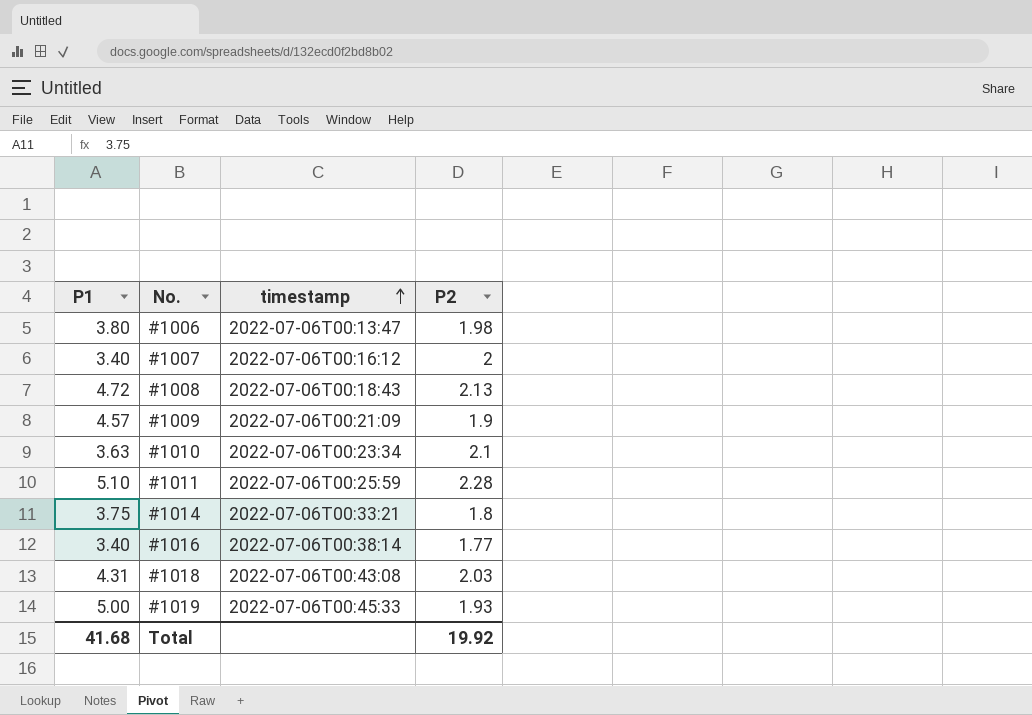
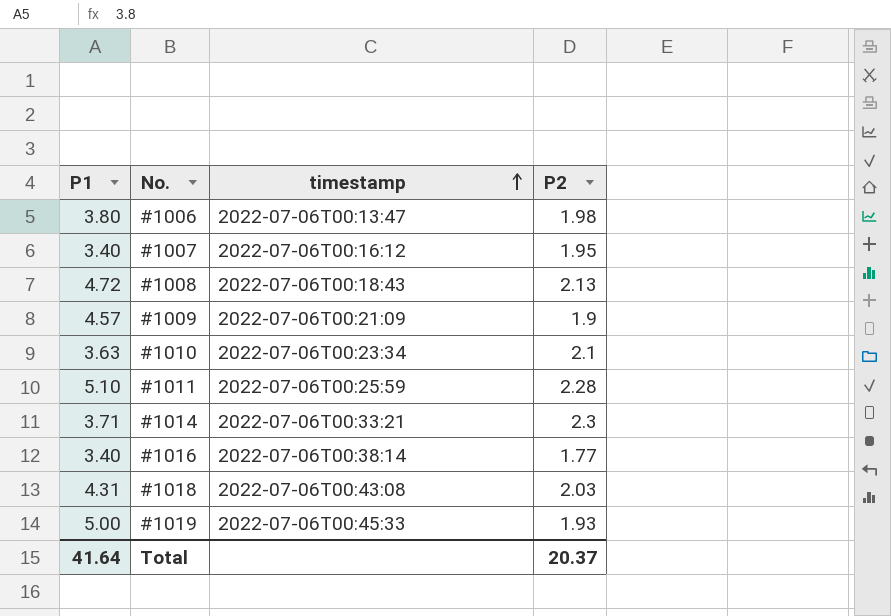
#1007 | P2: 2 -> 1.95
#1014 | P1: 3.75 -> 3.71
#1014 | P2: 1.8 -> 2.3
Total | P1: 41.68 -> 41.64
Total | P2: 19.92 -> 20.37

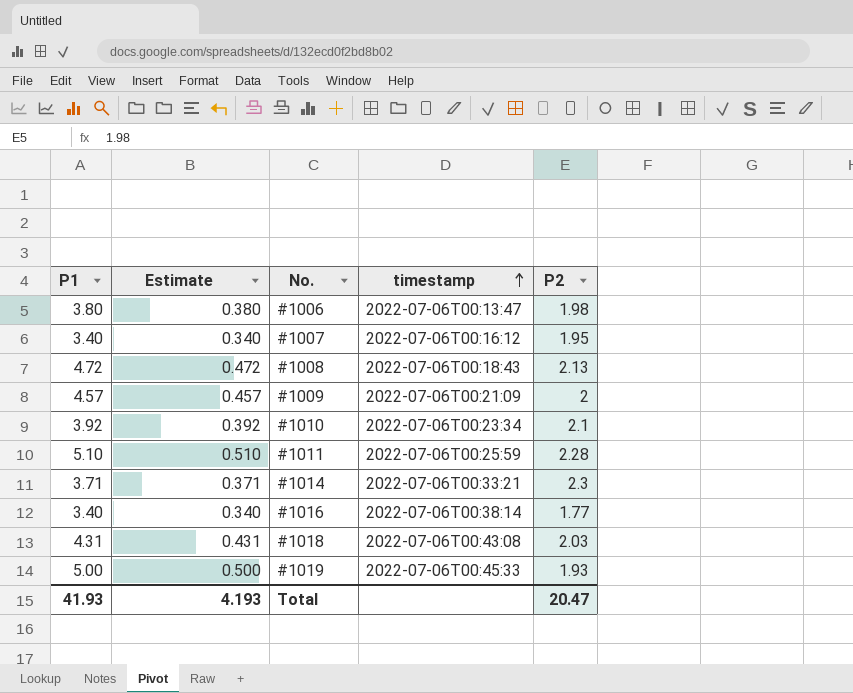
column Estimate | formula: none -> [P1] * 0.1
#1009 | P2: 1.9 -> 2
#1010 | P1: 3.63 -> 3.92
Total | P1: 41.64 -> 41.93
Total | P2: 20.37 -> 20.47

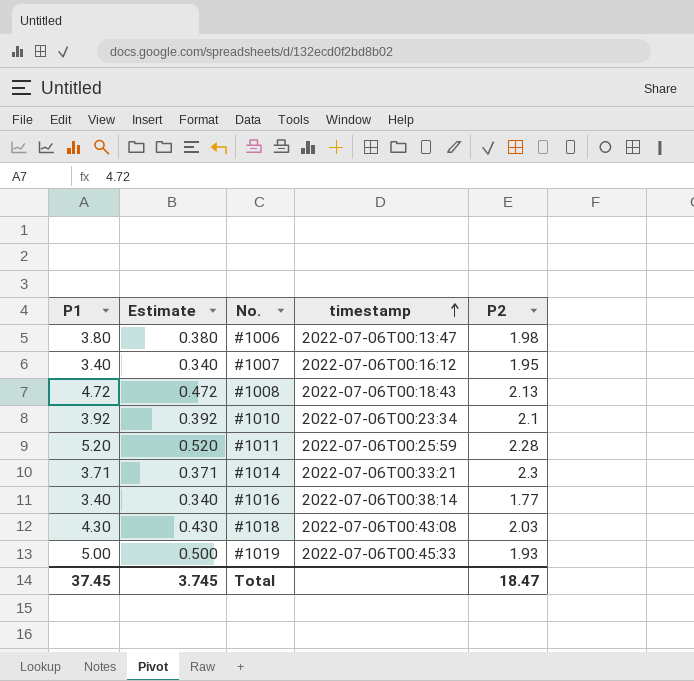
row #1009: 4.57 | 0.457 | 2022-07-06T00:21:09 | 2 -> none
#1011 | P1: 5.10 -> 5.20
#1011 | Estimate: 0.510 -> 0.520
#1018 | P1: 4.31 -> 4.30
#1018 | Estimate: 0.431 -> 0.430
Total | P1: 41.93 -> 37.45
Total | Estimate: 4.193 -> 3.745
Total | P2: 20.47 -> 18.47

